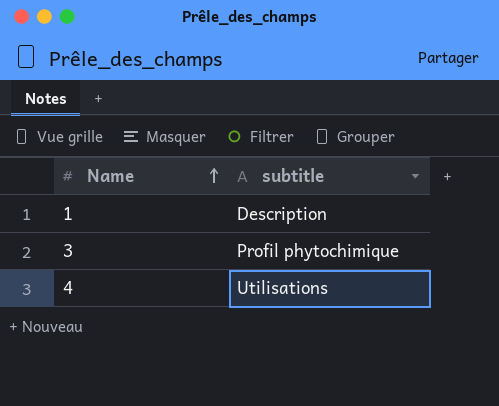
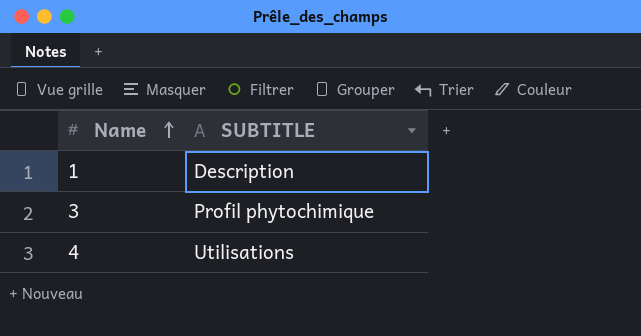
column name: subtitle -> SUBTITLE

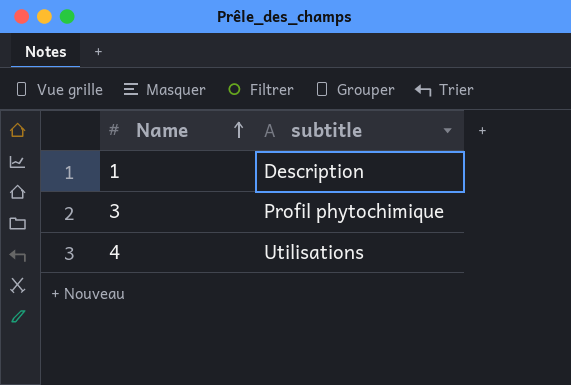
column name: SUBTITLE -> subtitle

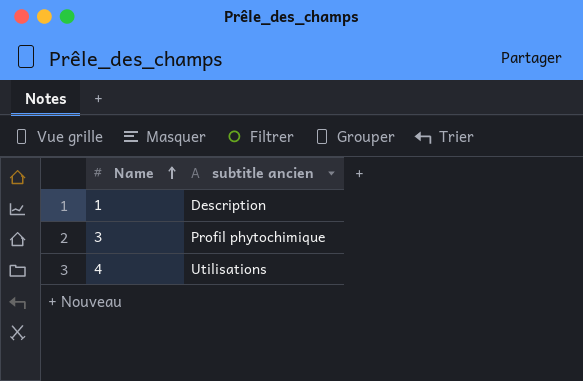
column name: subtitle -> subtitle ancien

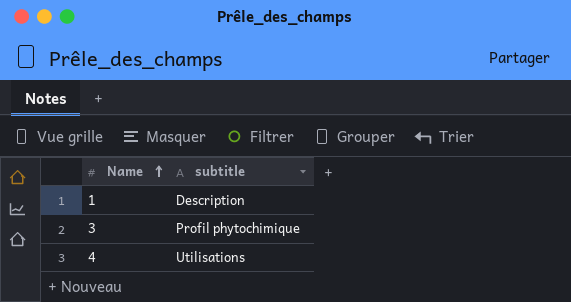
column name: subtitle ancien -> subtitle

